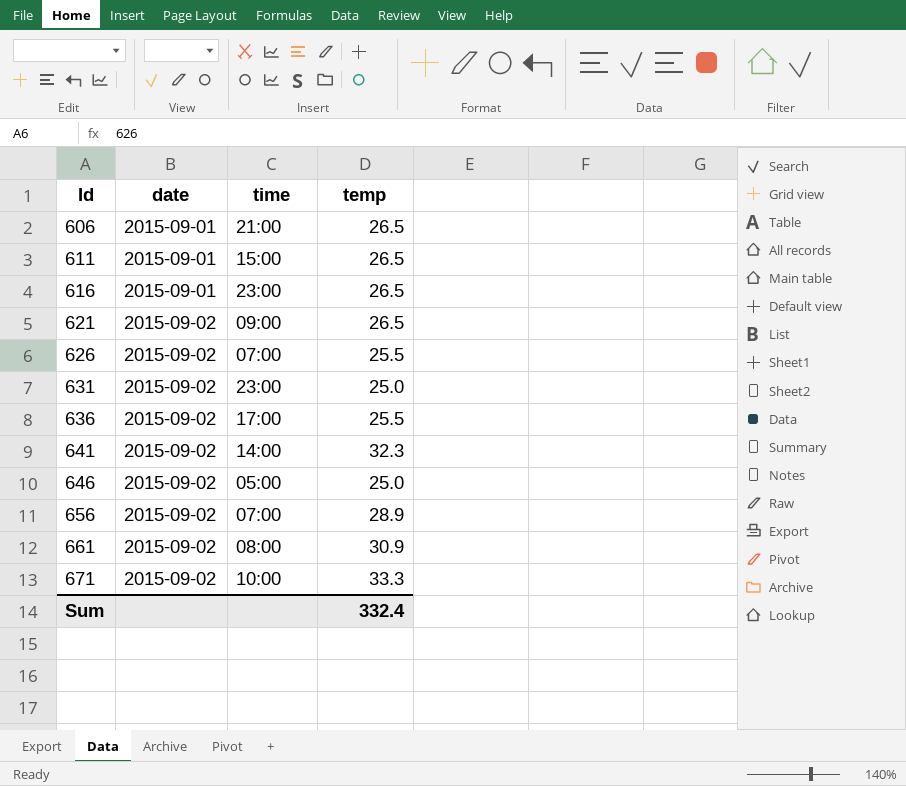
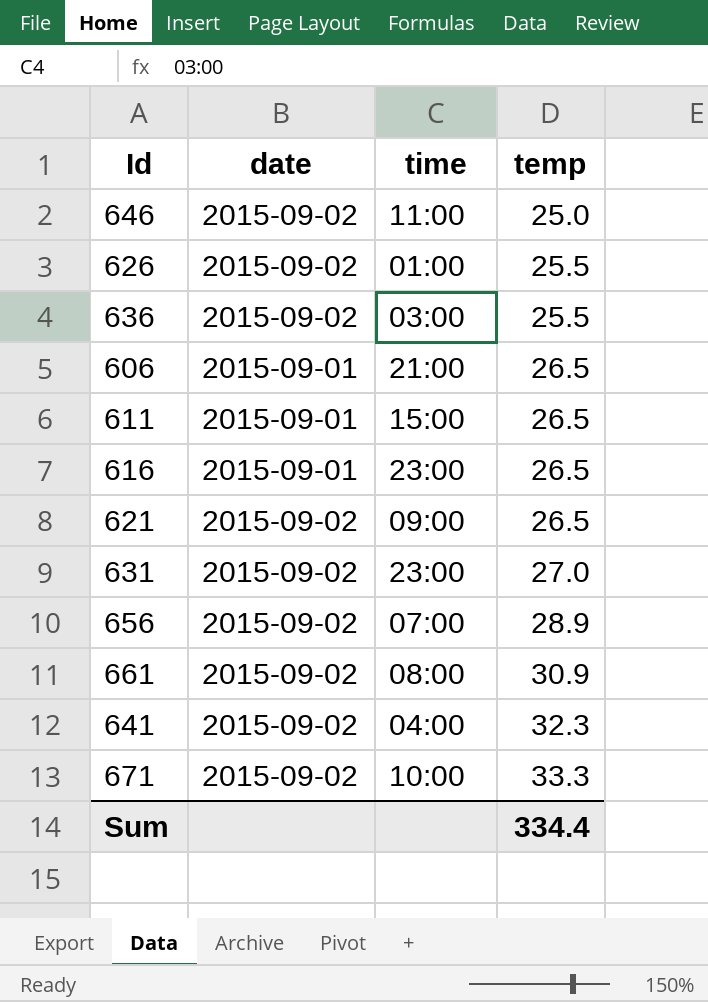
row order: Id ascending -> temp ascending
646 | time: 05:00 -> 11:00
626 | time: 07:00 -> 01:00
636 | time: 17:00 -> 03:00
631 | temp: 25.0 -> 27.0
641 | time: 14:00 -> 04:00
Sum | temp: 332.4 -> 334.4

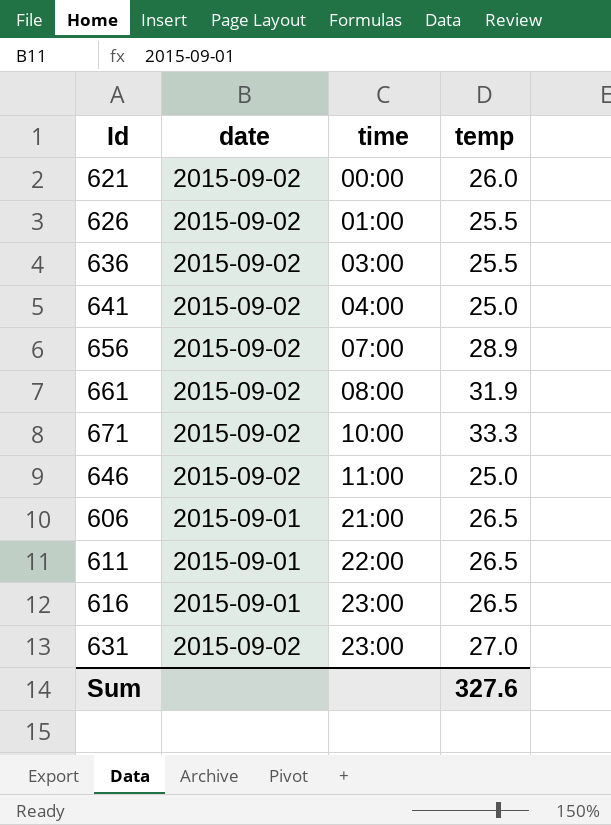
row order: temp ascending -> time ascending
621 | time: 09:00 -> 00:00
621 | temp: 26.5 -> 26.0
641 | temp: 32.3 -> 25.0
661 | temp: 30.9 -> 31.9
611 | time: 15:00 -> 22:00
Sum | temp: 334.4 -> 327.6

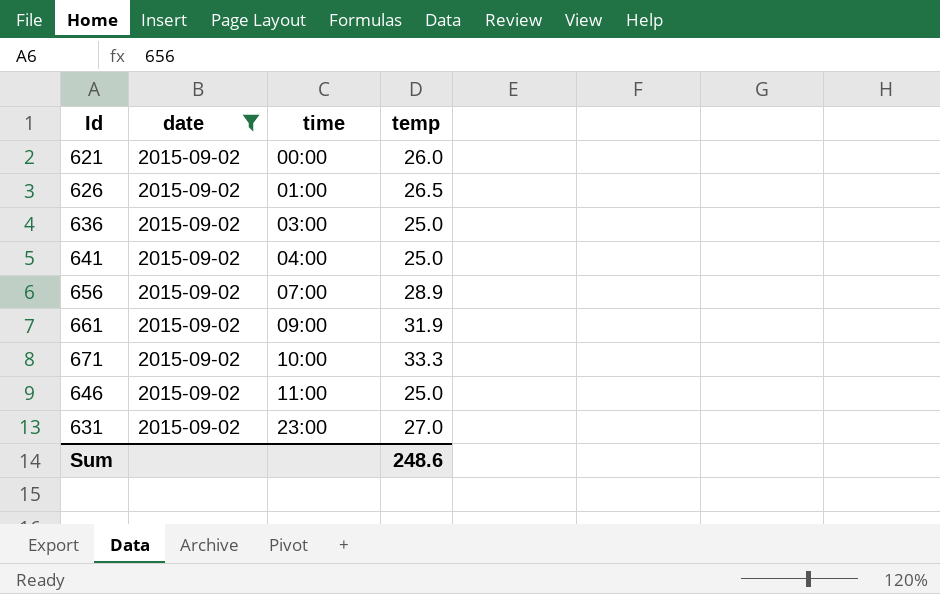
filter: none -> date = 2015-09-02
626 | temp: 25.5 -> 26.5
636 | temp: 25.5 -> 25.0
661 | time: 08:00 -> 09:00
Sum | temp: 327.6 -> 248.6

